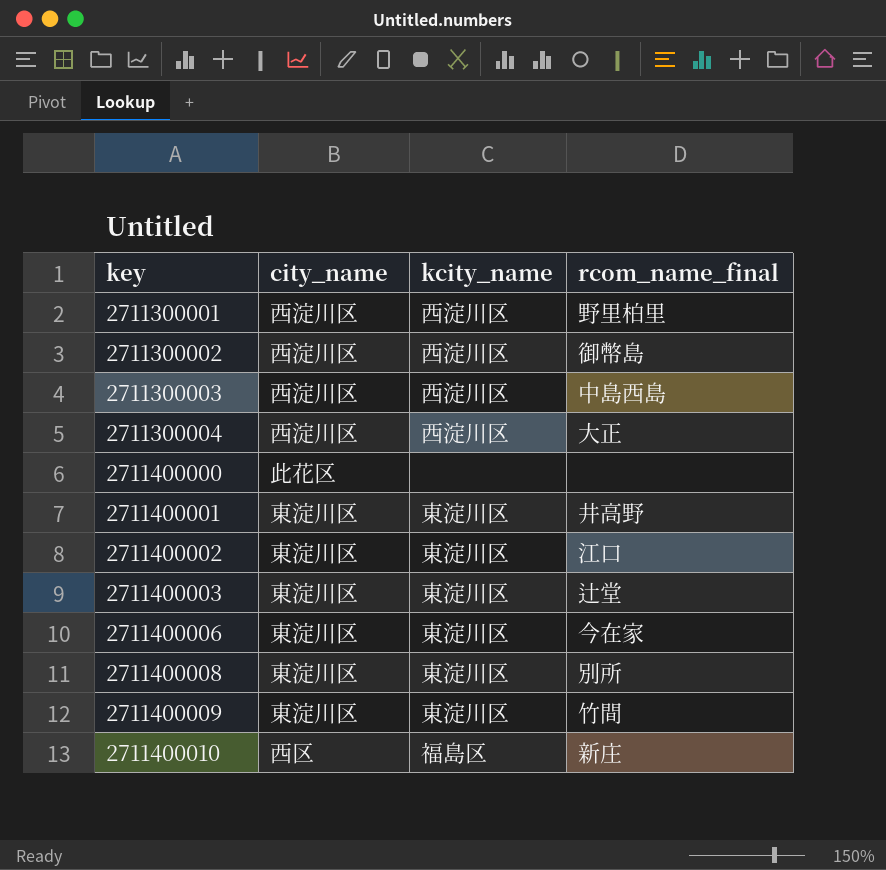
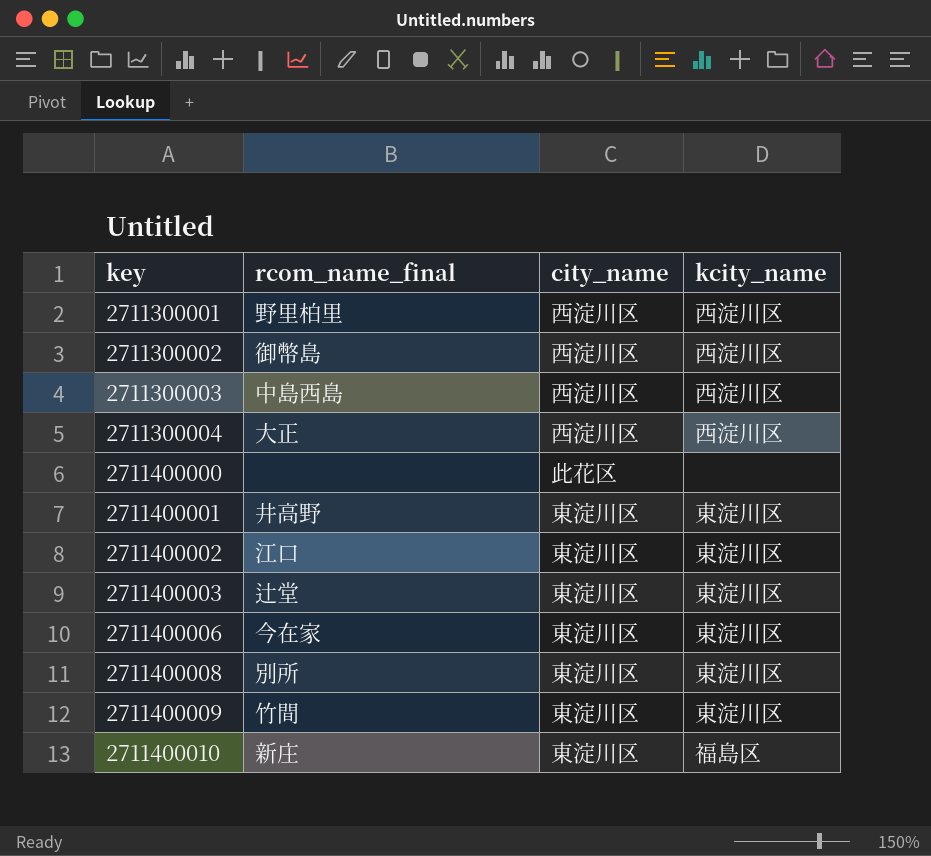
column rcom_name_final | position: 4 -> 2
2711400010 | city_name: 西区 -> 東淀川区

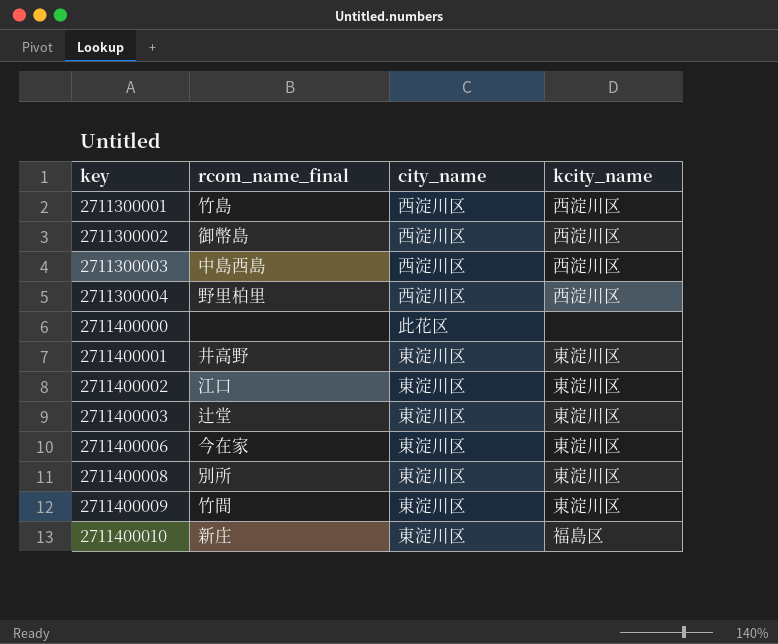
2711300001 | rcom_name_final: 野里柏里 -> 竹島
2711300004 | rcom_name_final: 大正 -> 野里柏里

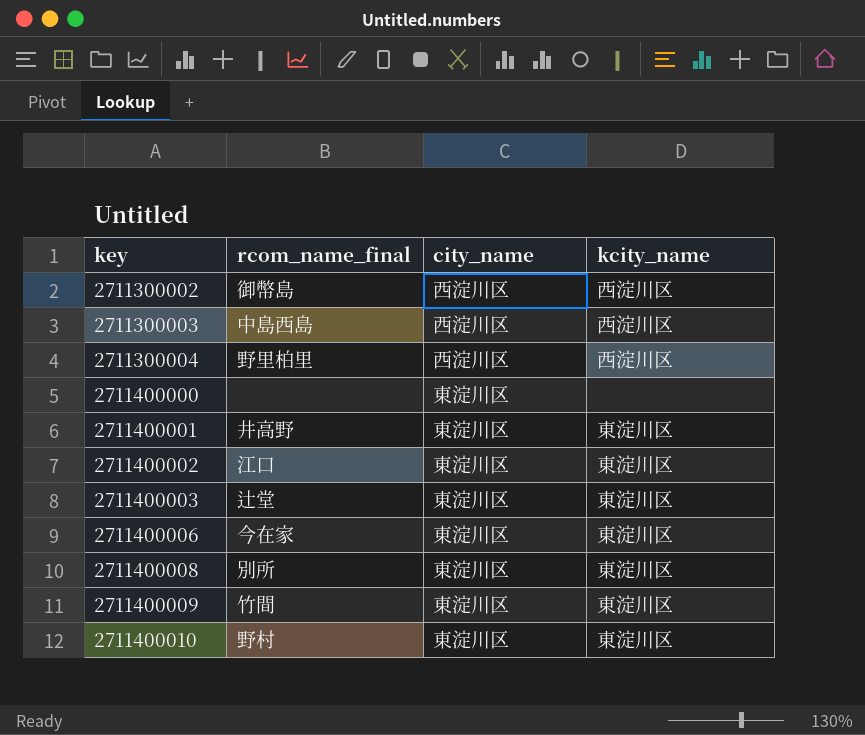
row 2711300001: 竹島 | 西淀川区 | 西淀川区 -> none
2711400000 | city_name: 此花区 -> 東淀川区
2711400010 | rcom_name_final: 新庄 -> 野村
2711400010 | kcity_name: 福島区 -> 東淀川区

